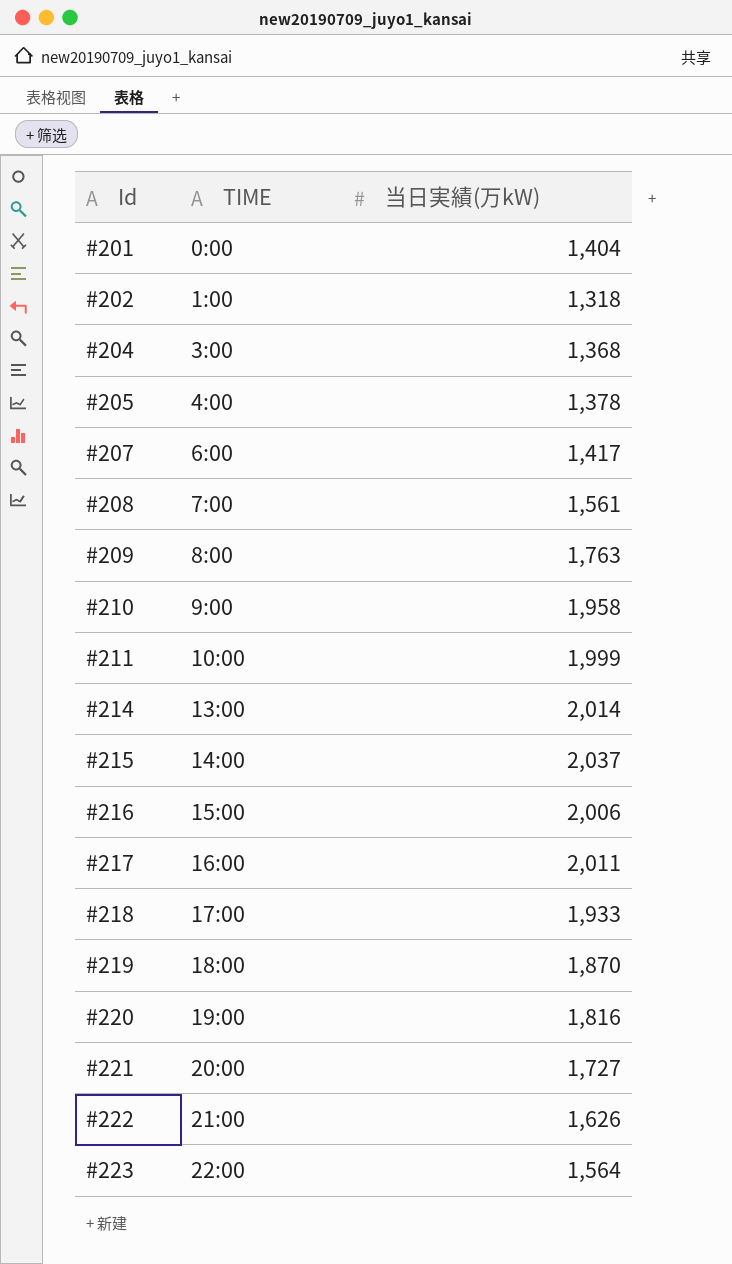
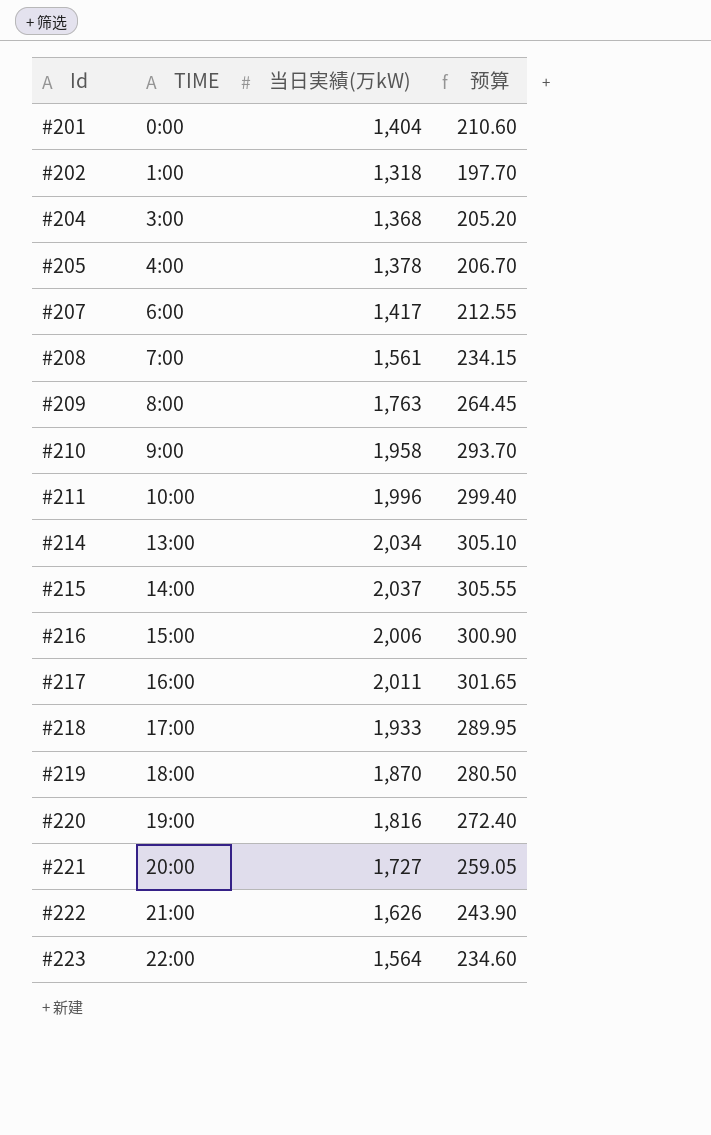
column 预算 | formula: none -> [当日実績(万kW)] * 0.15
#211 | 当日実績(万kW): 1,999 -> 1,996
#214 | 当日実績(万kW): 2,014 -> 2,034

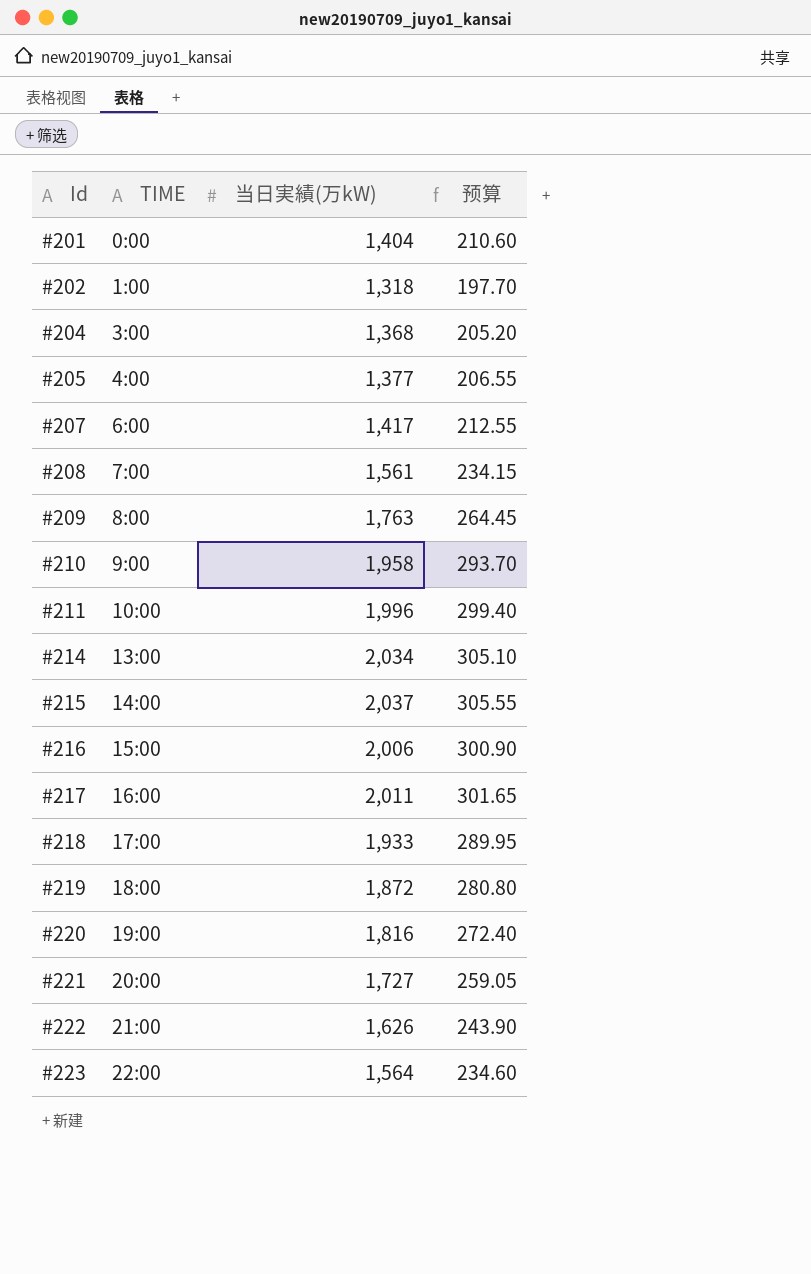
#205 | 当日実績(万kW): 1,378 -> 1,377
#205 | 预算: 206.70 -> 206.55
#219 | 当日実績(万kW): 1,870 -> 1,872
#219 | 预算: 280.50 -> 280.80

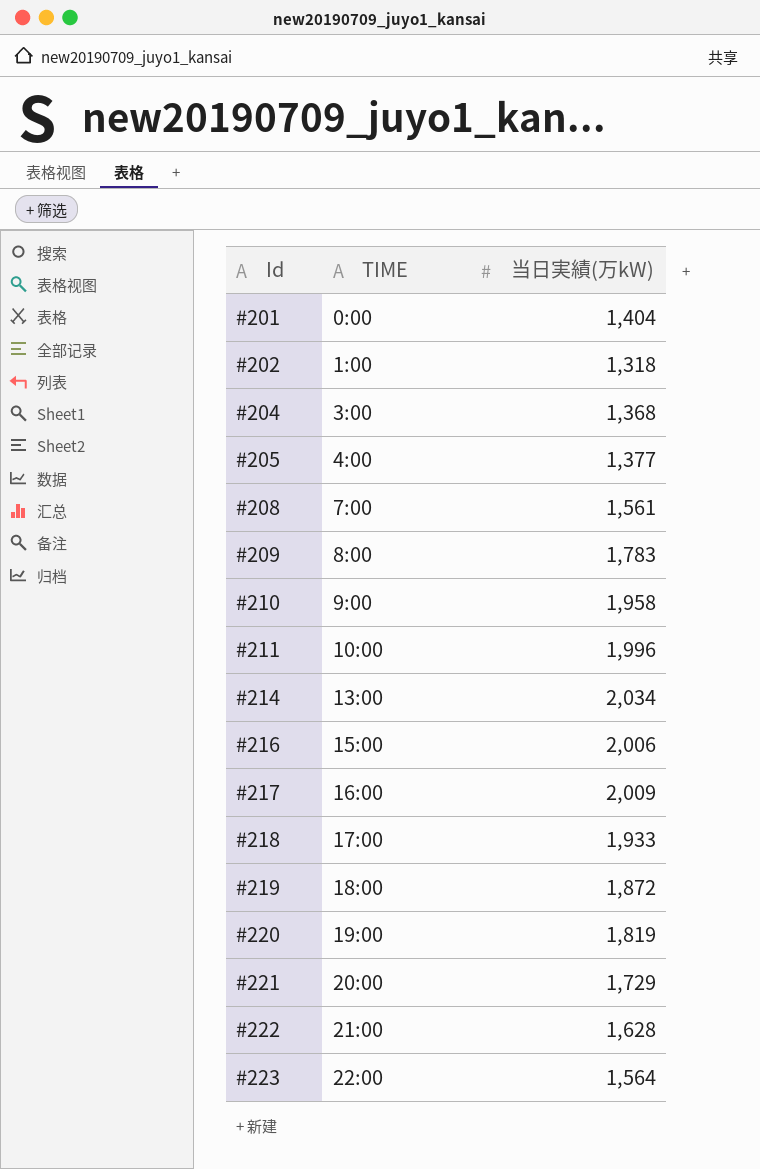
column 预算 | formula: [当日実績(万kW)] * 0.15 -> none
row #207: 6:00 | 1,417 | 212.55 -> none
row #215: 14:00 | 2,037 | 305.55 -> none
#209 | 当日実績(万kW): 1,763 -> 1,783
#217 | 当日実績(万kW): 2,011 -> 2,009
#220 | 当日実績(万kW): 1,816 -> 1,819
#221 | 当日実績(万kW): 1,727 -> 1,729
#222 | 当日実績(万kW): 1,626 -> 1,628

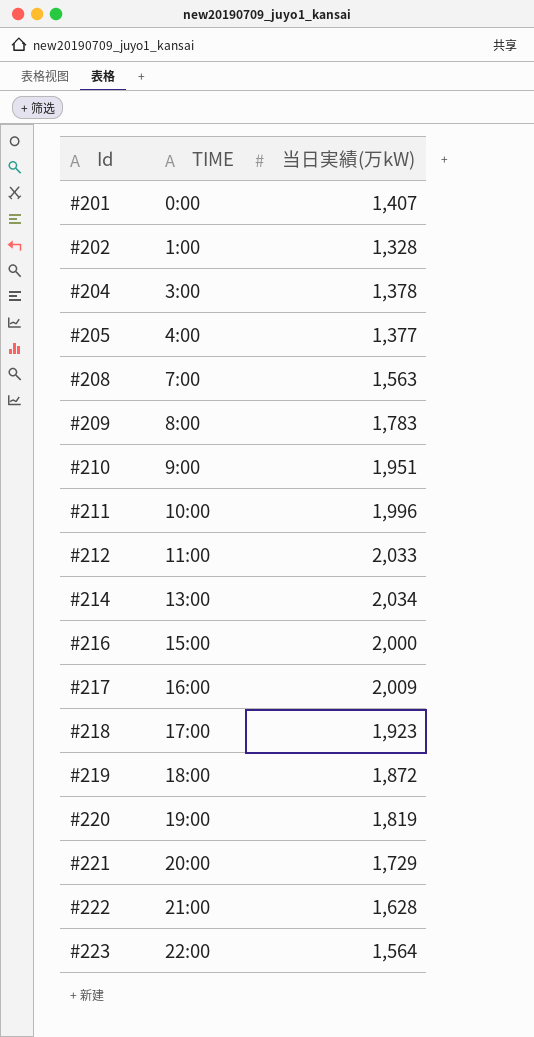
#201 | 当日実績(万kW): 1,404 -> 1,407
#202 | 当日実績(万kW): 1,318 -> 1,328
#204 | 当日実績(万kW): 1,368 -> 1,378
#208 | 当日実績(万kW): 1,561 -> 1,563
#210 | 当日実績(万kW): 1,958 -> 1,951
row #212: none -> 11:00 | 2,033
#216 | 当日実績(万kW): 2,006 -> 2,000
#218 | 当日実績(万kW): 1,933 -> 1,923

